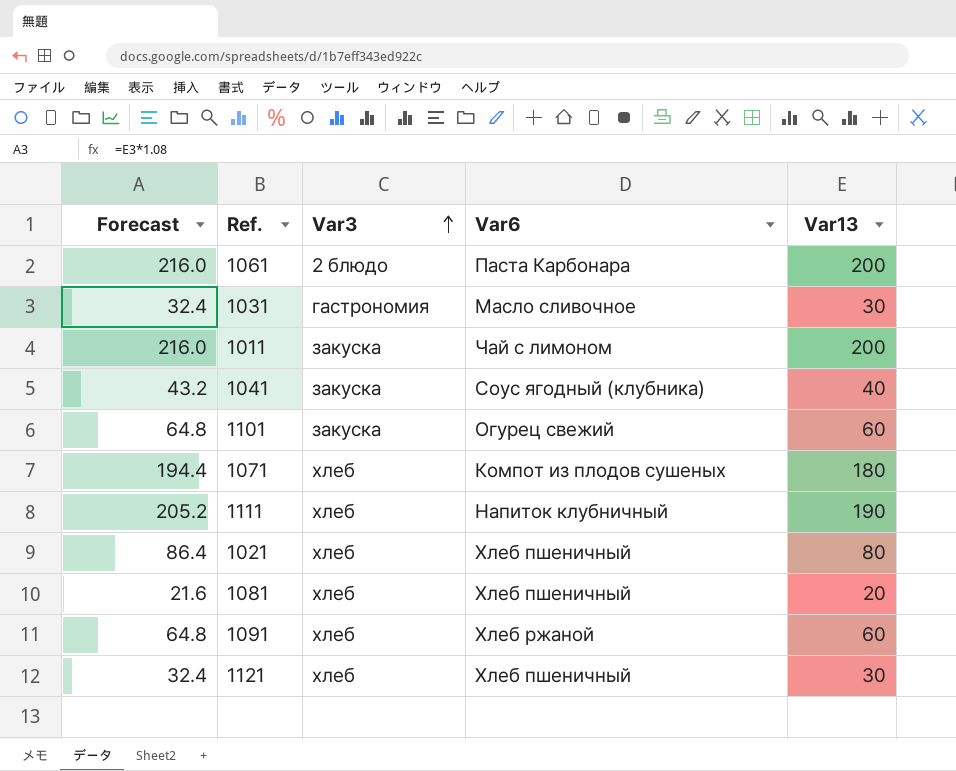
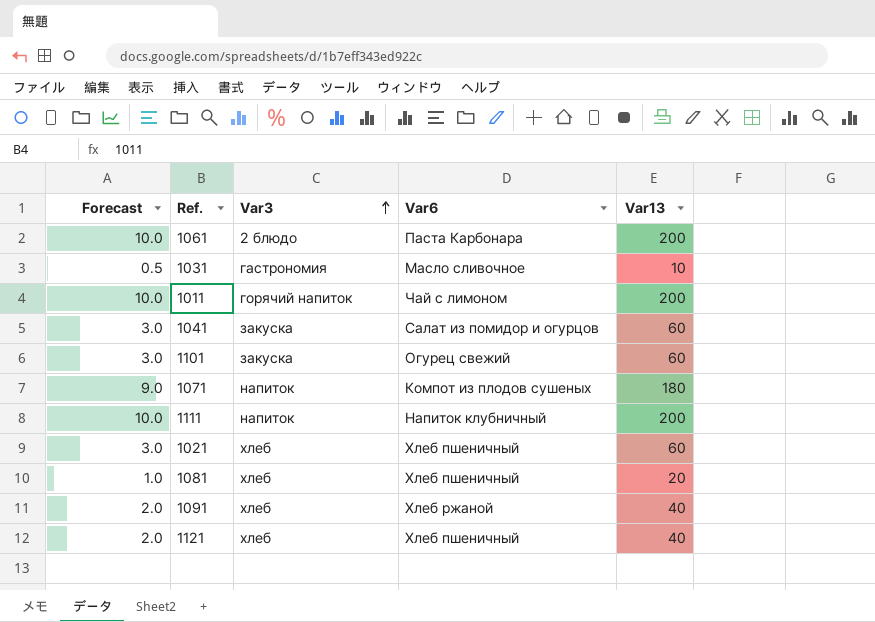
column Forecast | formula: [Var13] * 1.08 -> [Var13] * 0.05
1031 | Var13: 30 -> 10
1011 | Var3: закуска -> горячий напиток
1041 | Var6: Соус ягодный (клубника) -> Салат из помидор и огурцов
1041 | Var13: 40 -> 60
1071 | Var3: хлеб -> напиток
1111 | Var3: хлеб -> напиток
1111 | Var13: 190 -> 200
1021 | Var13: 80 -> 60
1091 | Var13: 60 -> 40
1121 | Var13: 30 -> 40

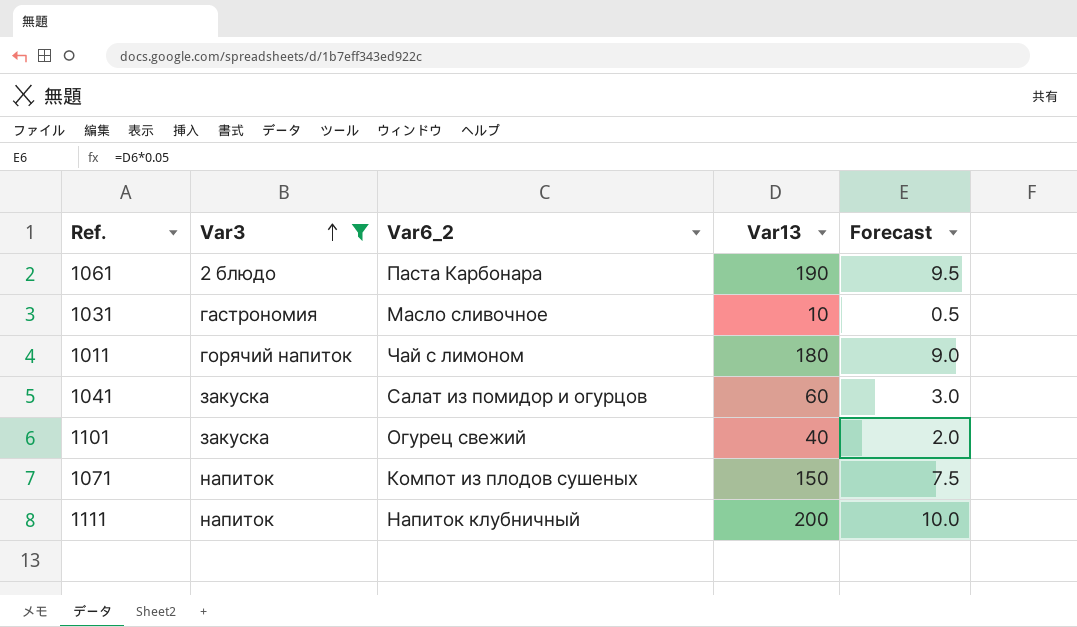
filter: none -> Var3 != хлеб
column name: Var6 -> Var6_2
column Forecast | position: 1 -> 5
1061 | Var13: 200 -> 190
1061 | Forecast: 10.0 -> 9.5
1011 | Var13: 200 -> 180
1011 | Forecast: 10.0 -> 9.0
1101 | Var13: 60 -> 40
1101 | Forecast: 3.0 -> 2.0
1071 | Var13: 180 -> 150
1071 | Forecast: 9.0 -> 7.5

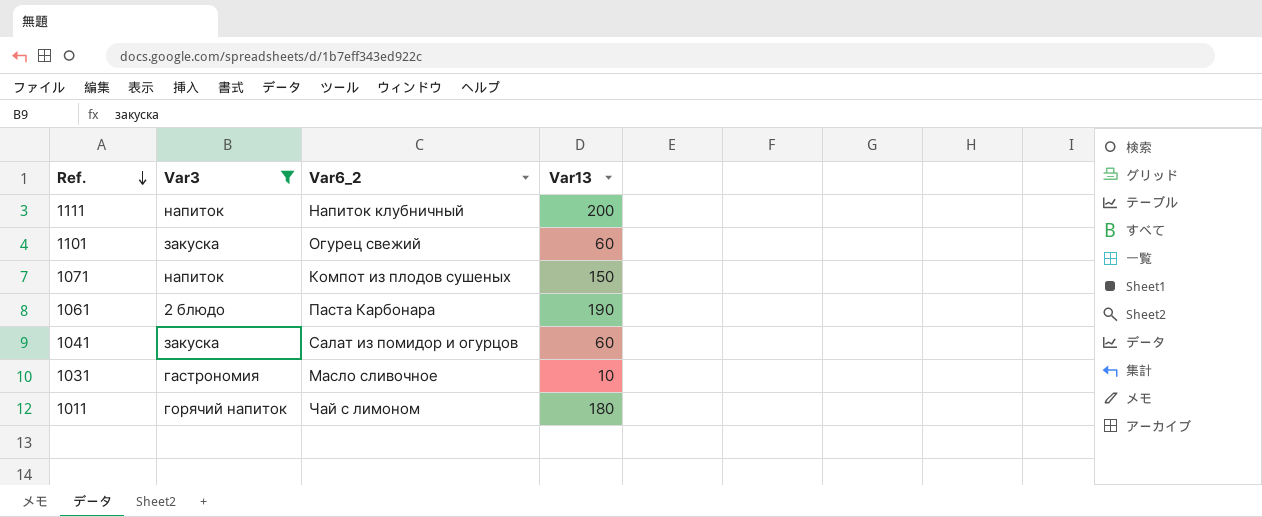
row order: Var3 ascending -> Ref. descending
column Forecast | formula: [Var13] * 0.05 -> none
1101 | Var13: 40 -> 60

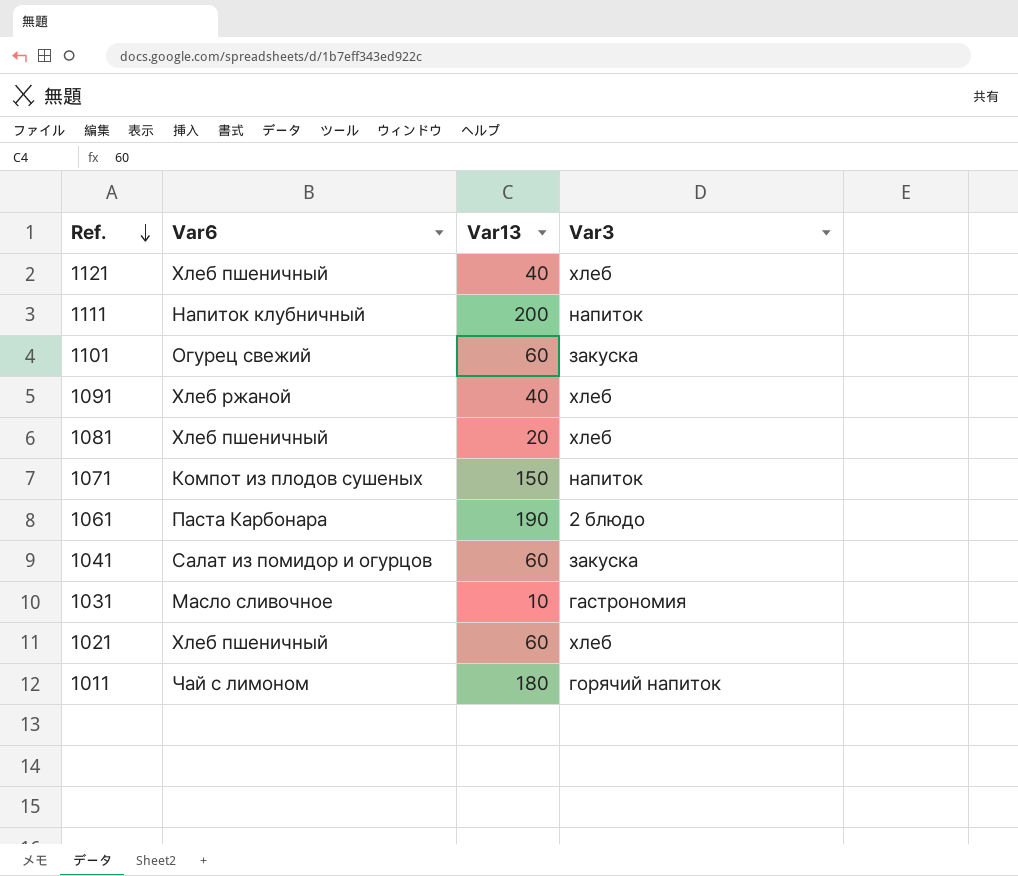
filter: Var3 != хлеб -> none
column name: Var6_2 -> Var6
column Var3 | position: 2 -> 4

